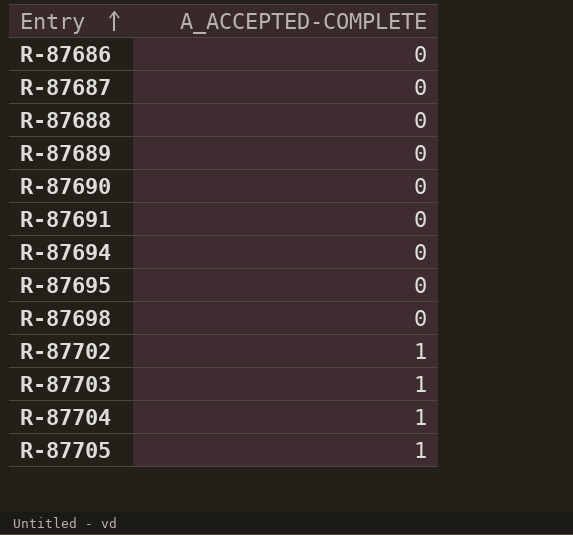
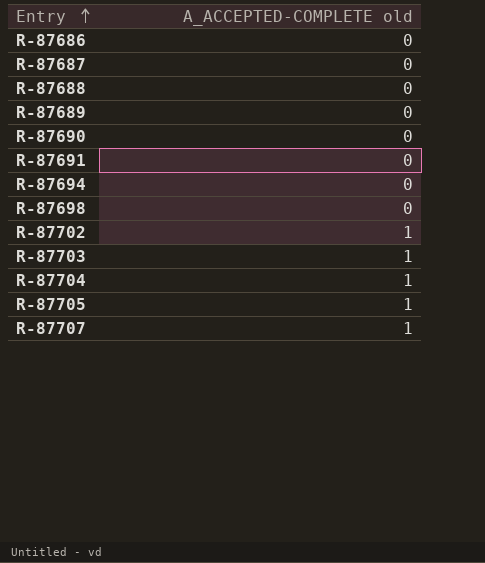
column name: A_ACCEPTED-COMPLETE -> A_ACCEPTED-COMPLETE old
row R-87695: 0 -> none
row R-87707: none -> 1

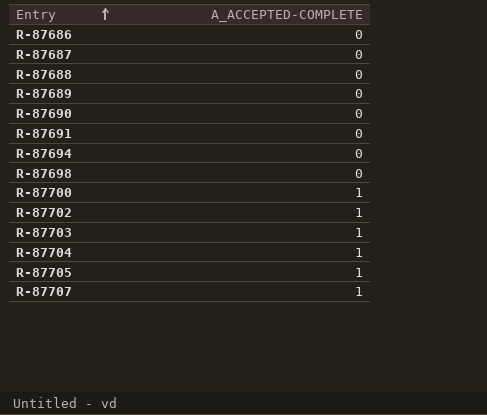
column name: A_ACCEPTED-COMPLETE old -> A_ACCEPTED-COMPLETE
row R-87700: none -> 1

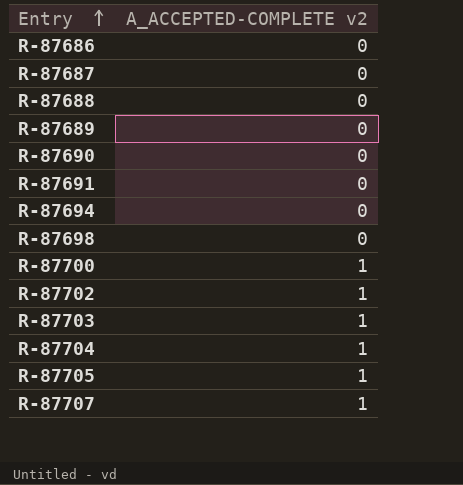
column name: A_ACCEPTED-COMPLETE -> A_ACCEPTED-COMPLETE v2

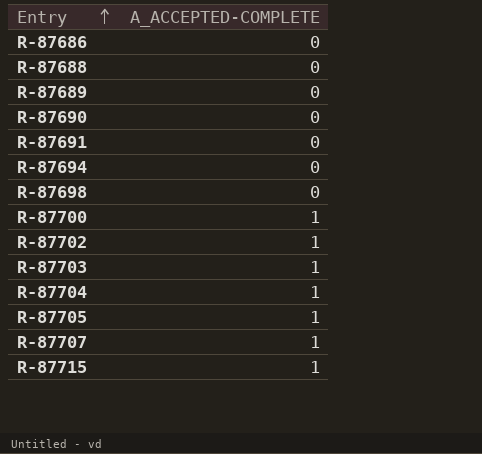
column name: A_ACCEPTED-COMPLETE v2 -> A_ACCEPTED-COMPLETE
row R-87687: 0 -> none
row R-87715: none -> 1

